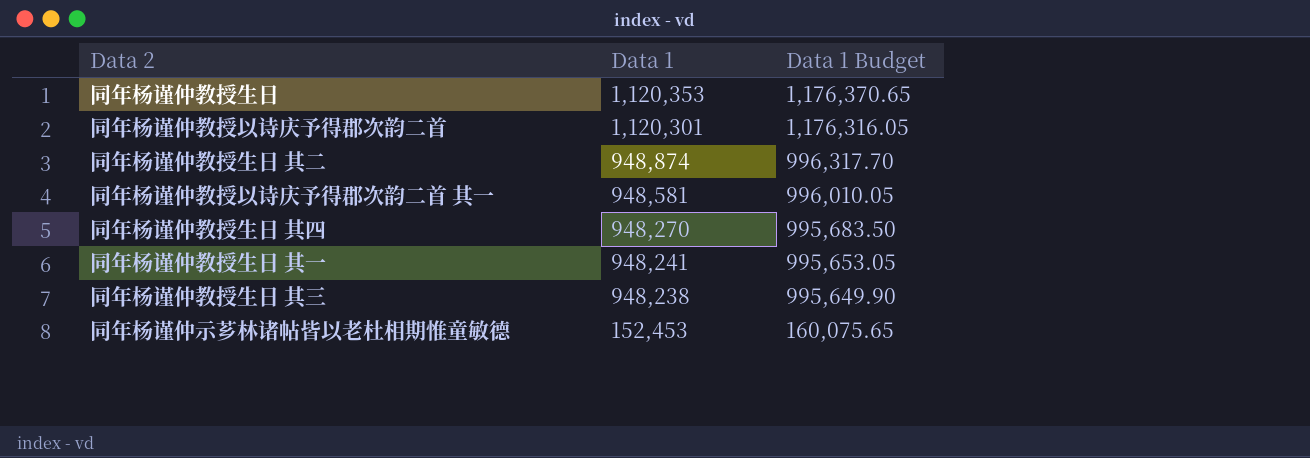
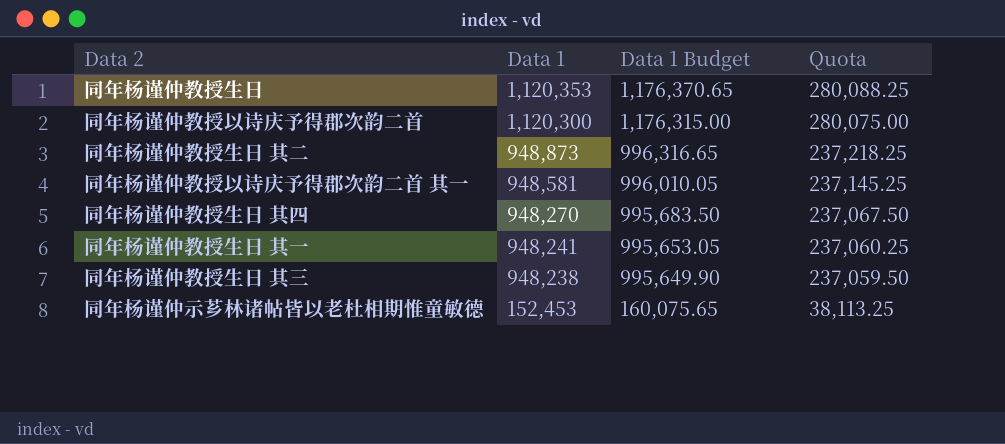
column Quota | formula: none -> [Data 1] * 0.25
同年杨谨仲教授以诗庆予得郡次韵二首 | Data 1: 1,120,301 -> 1,120,300
同年杨谨仲教授以诗庆予得郡次韵二首 | Data 1 Budget: 1,176,316.05 -> 1,176,315.00
同年杨谨仲教授生日 其二 | Data 1: 948,874 -> 948,873
同年杨谨仲教授生日 其二 | Data 1 Budget: 996,317.70 -> 996,316.65

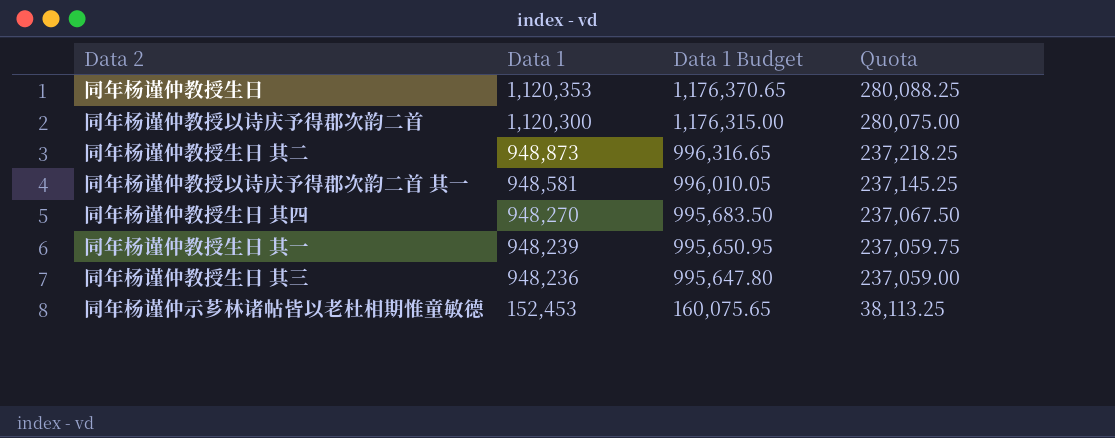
同年杨谨仲教授生日 其一 | Data 1: 948,241 -> 948,239
同年杨谨仲教授生日 其一 | Data 1 Budget: 995,653.05 -> 995,650.95
同年杨谨仲教授生日 其一 | Quota: 237,060.25 -> 237,059.75
同年杨谨仲教授生日 其三 | Data 1: 948,238 -> 948,236
同年杨谨仲教授生日 其三 | Data 1 Budget: 995,649.90 -> 995,647.80
同年杨谨仲教授生日 其三 | Quota: 237,059.50 -> 237,059.00

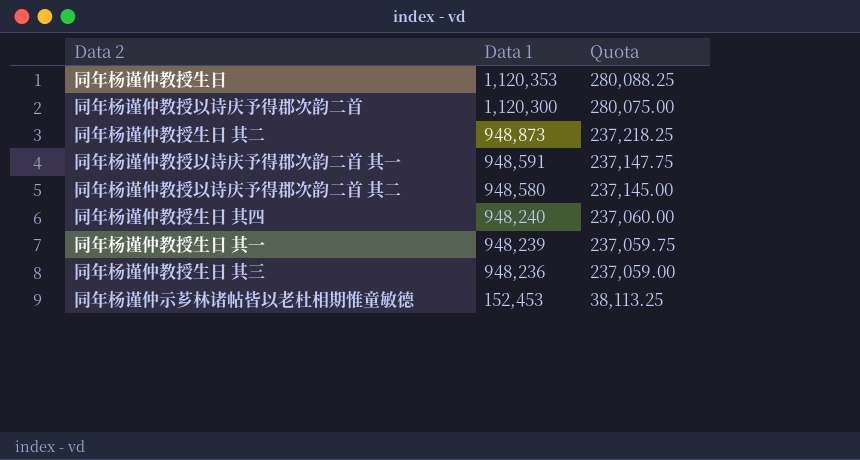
column Data 1 Budget | formula: [Data 1] * 1.05 -> none
同年杨谨仲教授以诗庆予得郡次韵二首 其一 | Data 1: 948,581 -> 948,591
同年杨谨仲教授以诗庆予得郡次韵二首 其一 | Quota: 237,145.25 -> 237,147.75
row 同年杨谨仲教授以诗庆予得郡次韵二首 其二: none -> 948,580 | 237,145.00
同年杨谨仲教授生日 其四 | Data 1: 948,270 -> 948,240
同年杨谨仲教授生日 其四 | Quota: 237,067.50 -> 237,060.00

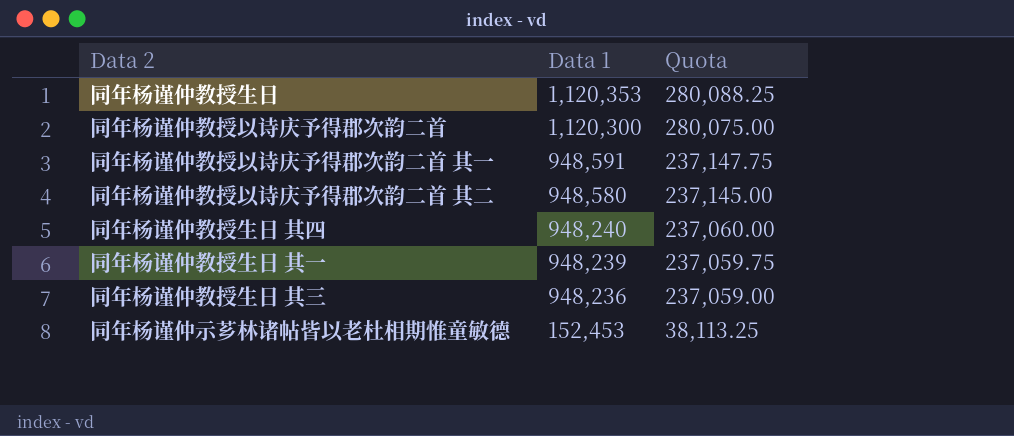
row 同年杨谨仲教授生日 其二: 948,873 | 237,218.25 -> none

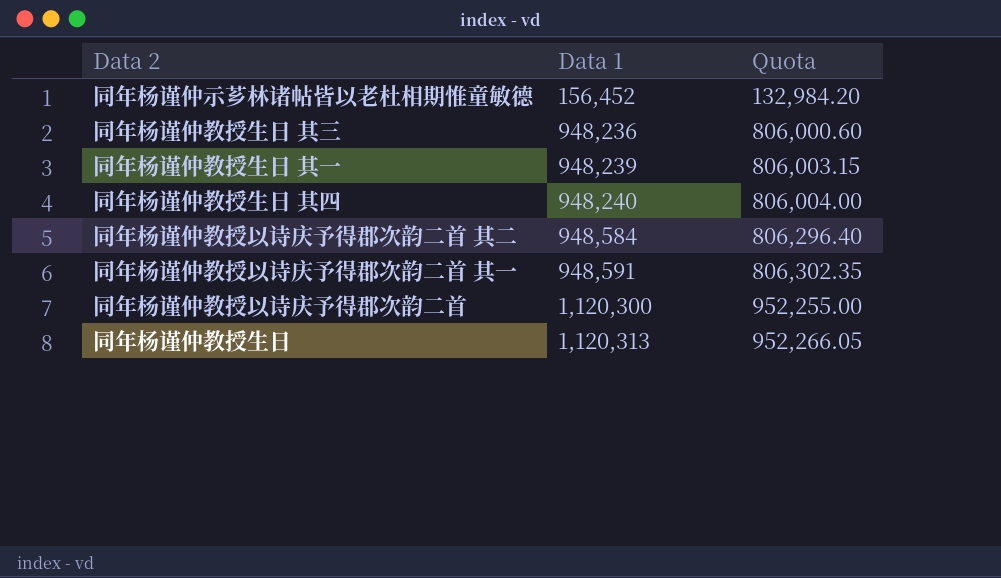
row order: Data 1 descending -> Data 1 ascending
column Quota | formula: [Data 1] * 0.25 -> [Data 1] * 0.85
同年杨谨仲示芗林诸帖皆以老杜相期惟童敏德 | Data 1: 152,453 -> 156,452
同年杨谨仲教授以诗庆予得郡次韵二首 其二 | Data 1: 948,580 -> 948,584
同年杨谨仲教授生日 | Data 1: 1,120,353 -> 1,120,313

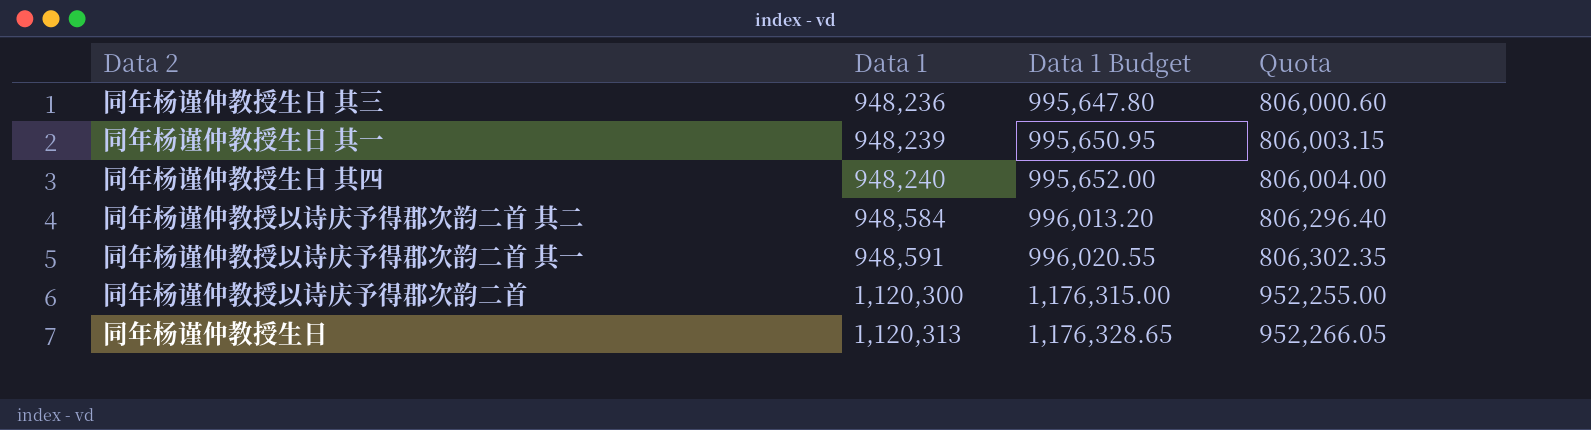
column Data 1 Budget | formula: none -> [Data 1] * 1.05
row 同年杨谨仲示芗林诸帖皆以老杜相期惟童敏德: 156,452 | 132,984.20 -> none

